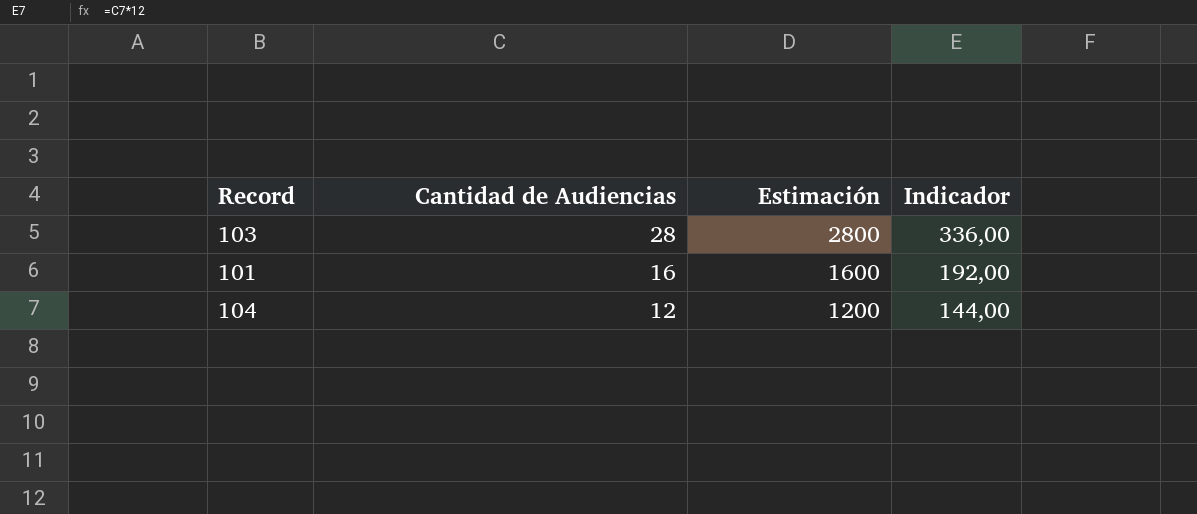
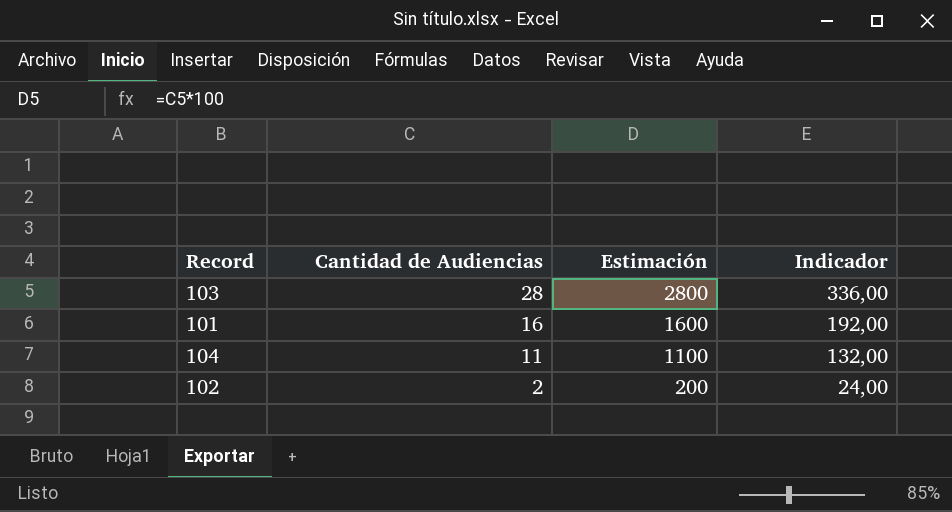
104 | Cantidad de Audiencias: 12 -> 11
104 | Estimación: 1200 -> 1100
104 | Indicador: 144,00 -> 132,00
row 102: none -> 2 | 200 | 24,00

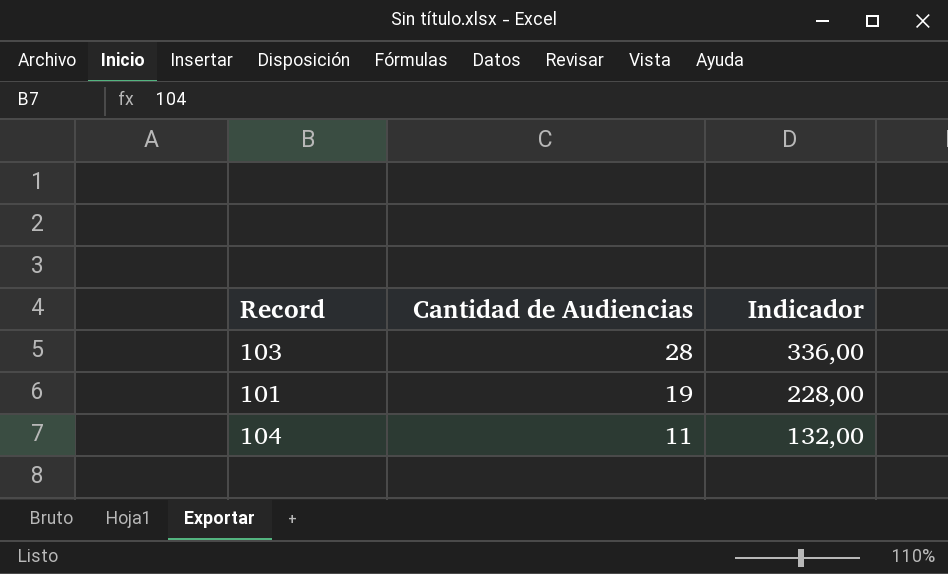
column Estimación | formula: [Cantidad de Audiencias] * 100 -> none
row 102: 2 | 200 | 24,00 -> none
101 | Cantidad de Audiencias: 16 -> 19
101 | Indicador: 192,00 -> 228,00

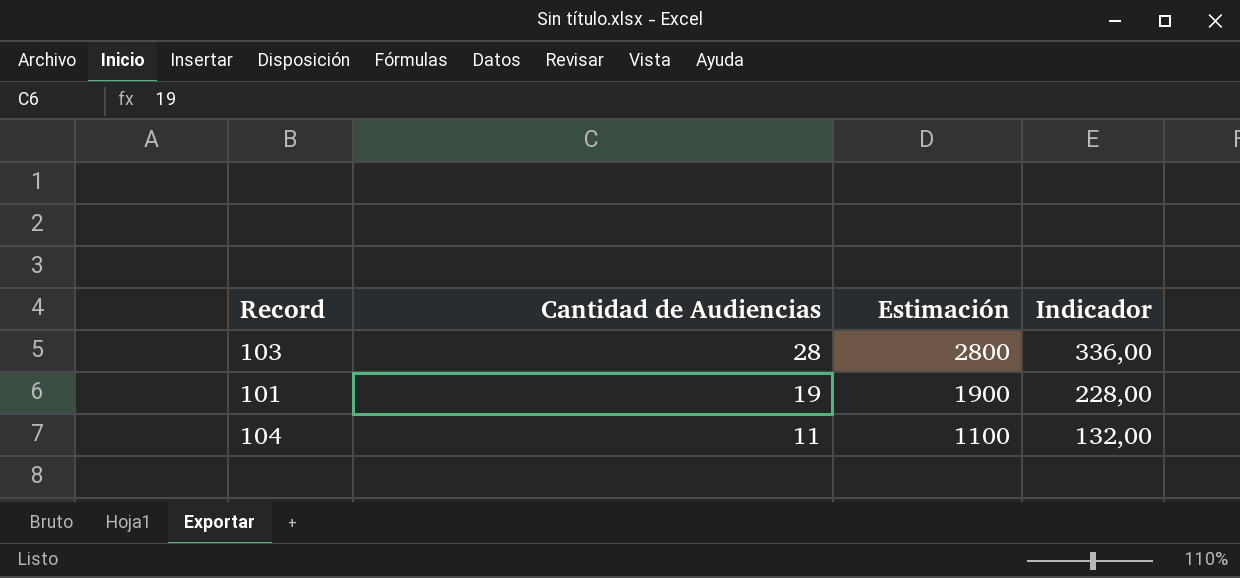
column Estimación | formula: none -> [Cantidad de Audiencias] * 100

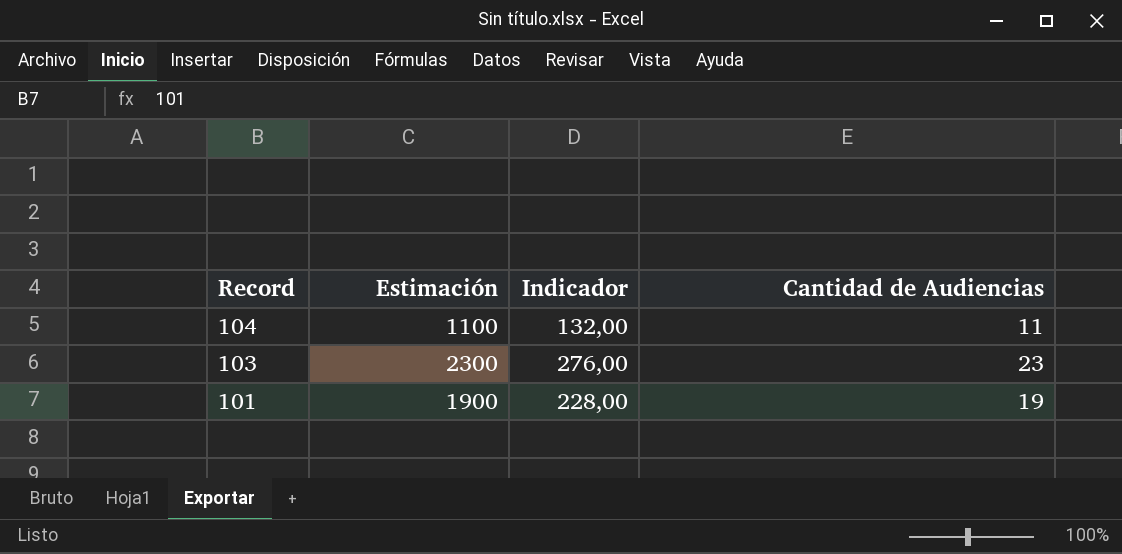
row order: Cantidad de Audiencias descending -> Record descending
column Cantidad de Audiencias | position: 2 -> 4
103 | Estimación: 2800 -> 2300
103 | Indicador: 336,00 -> 276,00
103 | Cantidad de Audiencias: 28 -> 23

